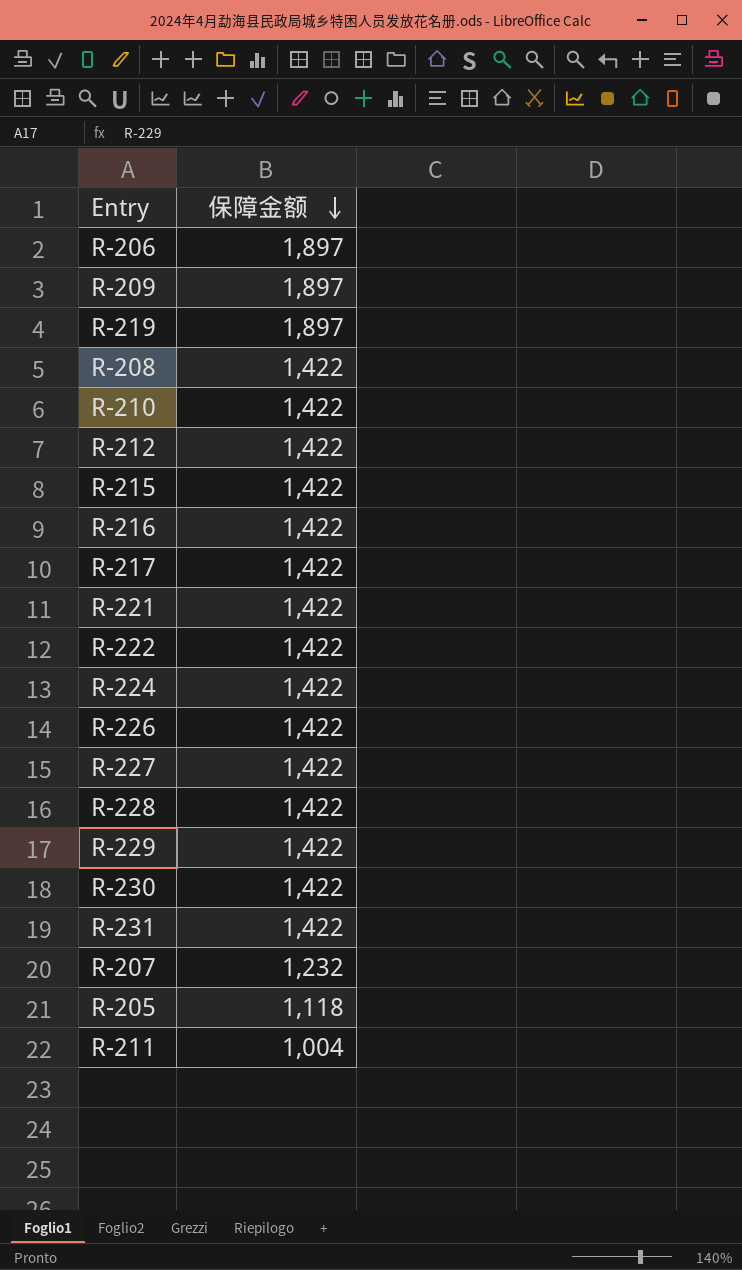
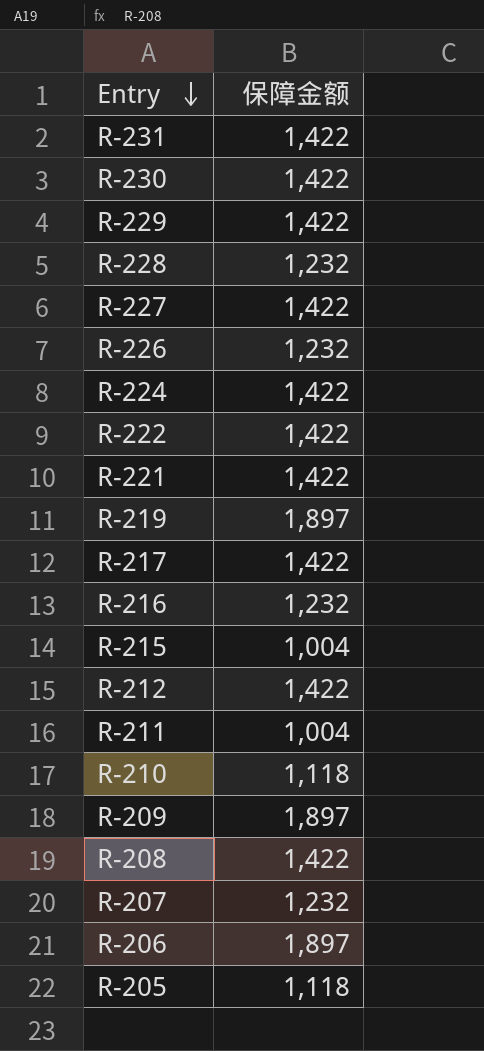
row order: 保障金额 descending -> Entry descending
R-228 | 保障金额: 1,422 -> 1,232
R-226 | 保障金额: 1,422 -> 1,232
R-216 | 保障金额: 1,422 -> 1,232
R-215 | 保障金额: 1,422 -> 1,004
R-210 | 保障金额: 1,422 -> 1,118

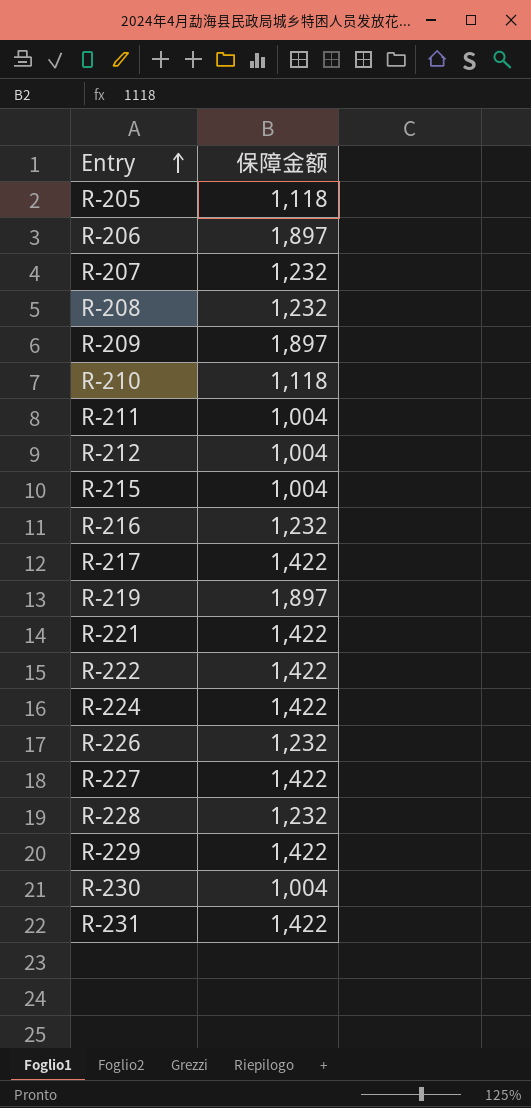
row order: Entry descending -> Entry ascending
R-208 | 保障金额: 1,422 -> 1,232
R-212 | 保障金额: 1,422 -> 1,004
R-230 | 保障金额: 1,422 -> 1,004

